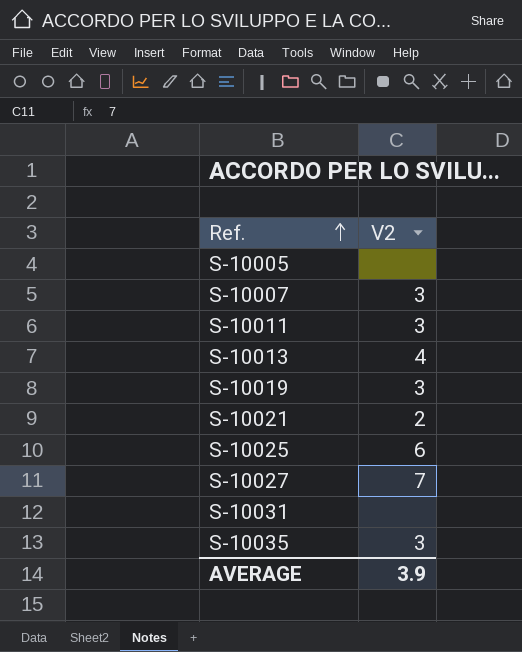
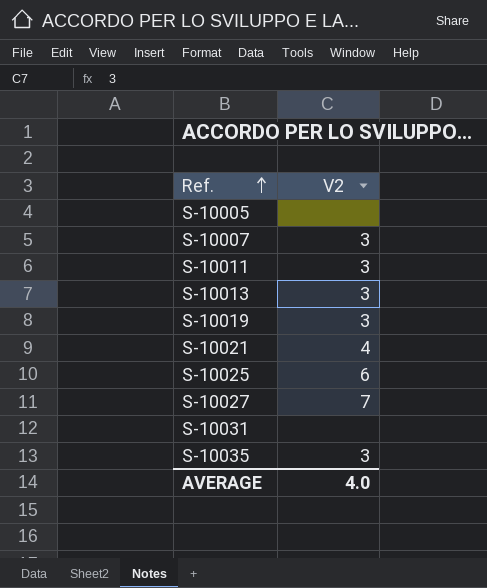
S-10013 | V2: 4 -> 3
S-10021 | V2: 2 -> 4
AVERAGE | V2: 3.9 -> 4.0

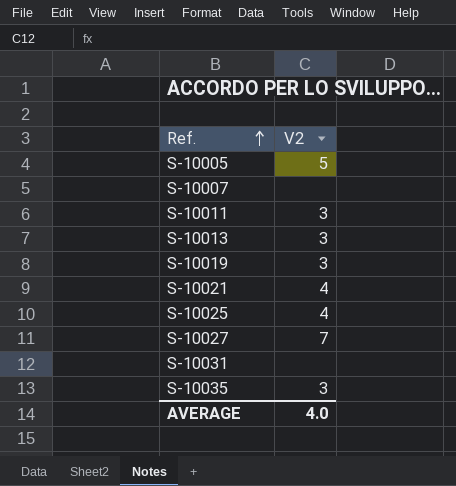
S-10005 | V2: none -> 5
S-10007 | V2: 3 -> none
S-10025 | V2: 6 -> 4

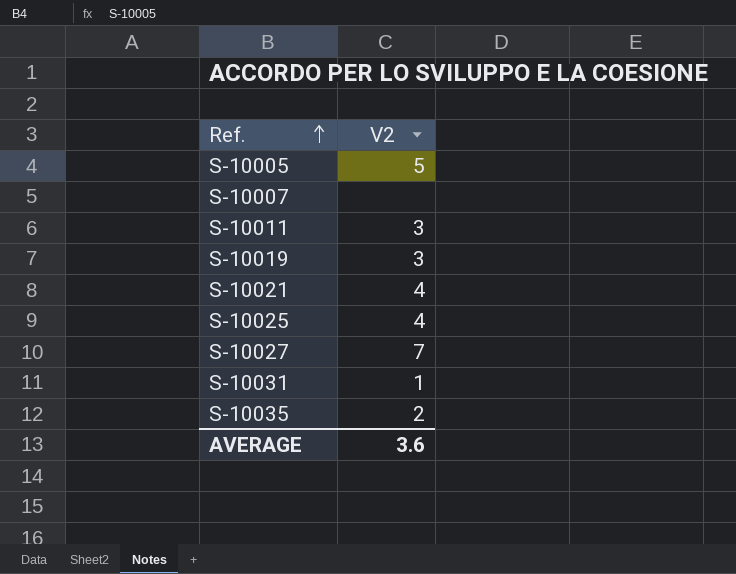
row S-10013: 3 -> none
S-10031 | V2: none -> 1
S-10035 | V2: 3 -> 2
AVERAGE | V2: 4.0 -> 3.6

